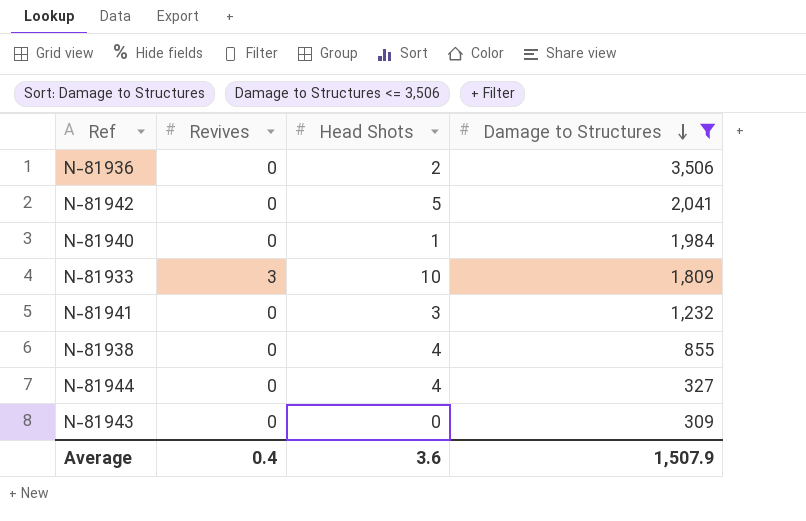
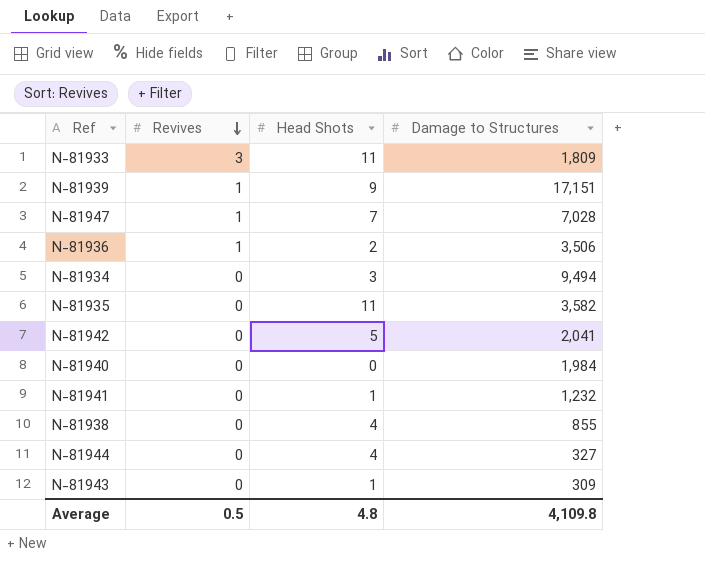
filter: Damage to Structures <= 3,506 -> none
row order: Damage to Structures descending -> Revives descending
N-81933 | Head Shots: 10 -> 11
N-81936 | Revives: 0 -> 1
N-81940 | Head Shots: 1 -> 0
N-81941 | Head Shots: 3 -> 1
N-81943 | Head Shots: 0 -> 1
Average | Revives: 0.4 -> 0.5
Average | Head Shots: 3.6 -> 4.8
Average | Damage to Structures: 1,507.9 -> 4,109.8

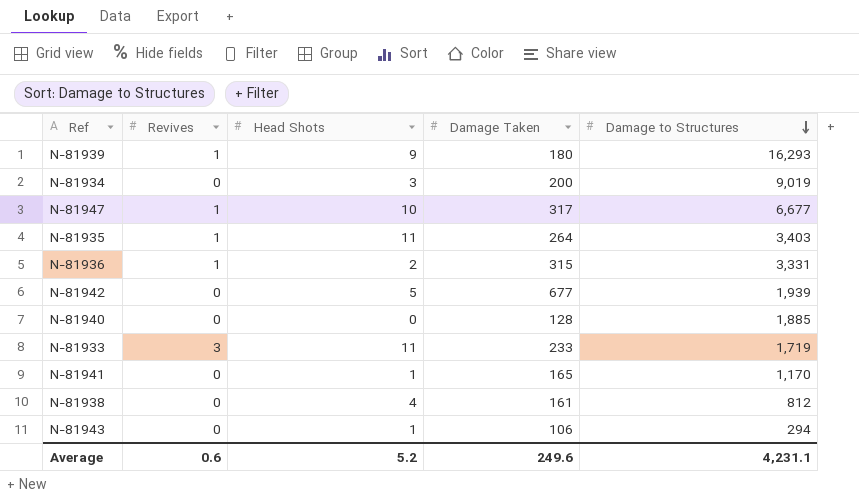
row order: Revives descending -> Damage to Structures descending
column Damage Taken | position: none -> 4
row N-81944: 0 | 4 | 327 -> none
N-81939 | Damage to Structures: 17,151 -> 16,293
N-81934 | Damage to Structures: 9,494 -> 9,019
N-81947 | Head Shots: 7 -> 10
N-81947 | Damage to Structures: 7,028 -> 6,677
N-81935 | Revives: 0 -> 1
N-81935 | Damage to Structures: 3,582 -> 3,403
N-81936 | Damage to Structures: 3,506 -> 3,331
N-81942 | Damage to Structures: 2,041 -> 1,939
N-81940 | Damage to Structures: 1,984 -> 1,885
N-81933 | Damage to Structures: 1,809 -> 1,719
N-81941 | Damage to Structures: 1,232 -> 1,170
N-81938 | Damage to Structures: 855 -> 812
N-81943 | Damage to Structures: 309 -> 294
Average | Revives: 0.5 -> 0.6
Average | Head Shots: 4.8 -> 5.2
Average | Damage to Structures: 4,109.8 -> 4,231.1

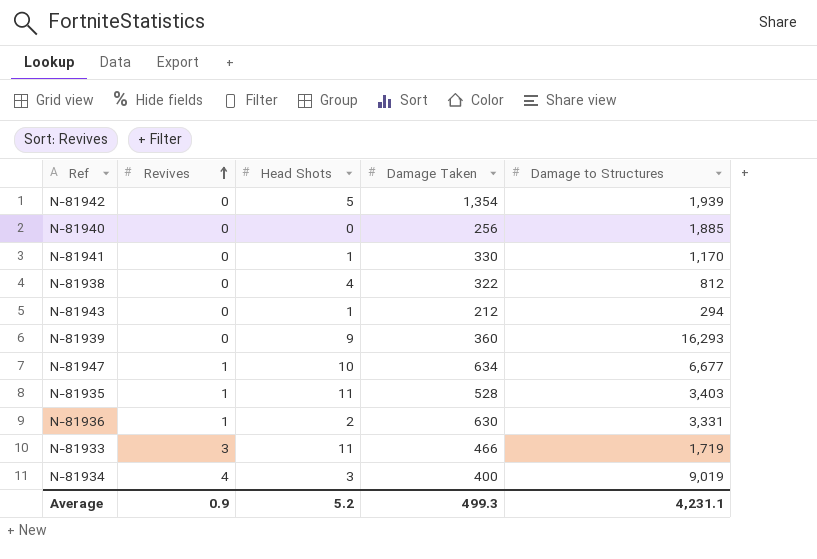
row order: Damage to Structures descending -> Revives ascending
N-81942 | Damage Taken: 677 -> 1,354
N-81940 | Damage Taken: 128 -> 256
N-81941 | Damage Taken: 165 -> 330
N-81938 | Damage Taken: 161 -> 322
N-81943 | Damage Taken: 106 -> 212
N-81939 | Revives: 1 -> 0
N-81939 | Damage Taken: 180 -> 360
N-81947 | Damage Taken: 317 -> 634
N-81935 | Damage Taken: 264 -> 528
N-81936 | Damage Taken: 315 -> 630
N-81933 | Damage Taken: 233 -> 466
N-81934 | Revives: 0 -> 4
N-81934 | Damage Taken: 200 -> 400
Average | Revives: 0.6 -> 0.9
Average | Damage Taken: 249.6 -> 499.3

